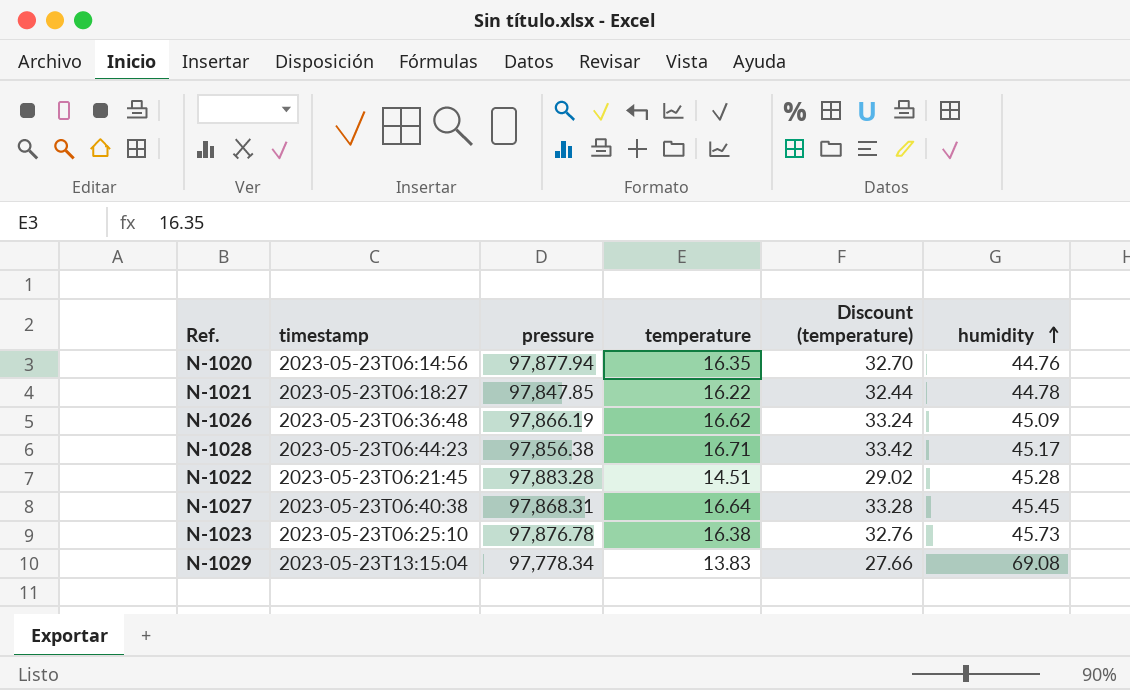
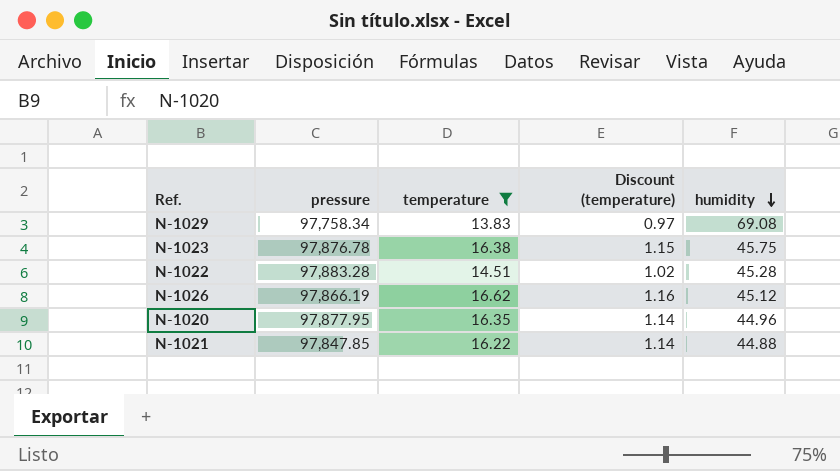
filter: none -> temperature <= 16.62
row order: humidity ascending -> humidity descending
column timestamp | position: 2 -> none
column Discount (temperature) | formula: [temperature] * 2 -> [temperature] * 0.07
N-1029 | pressure: 97,778.34 -> 97,758.34
N-1023 | humidity: 45.73 -> 45.75
N-1026 | humidity: 45.09 -> 45.12
N-1020 | pressure: 97,877.94 -> 97,877.95
N-1020 | humidity: 44.76 -> 44.96
N-1021 | humidity: 44.78 -> 44.88

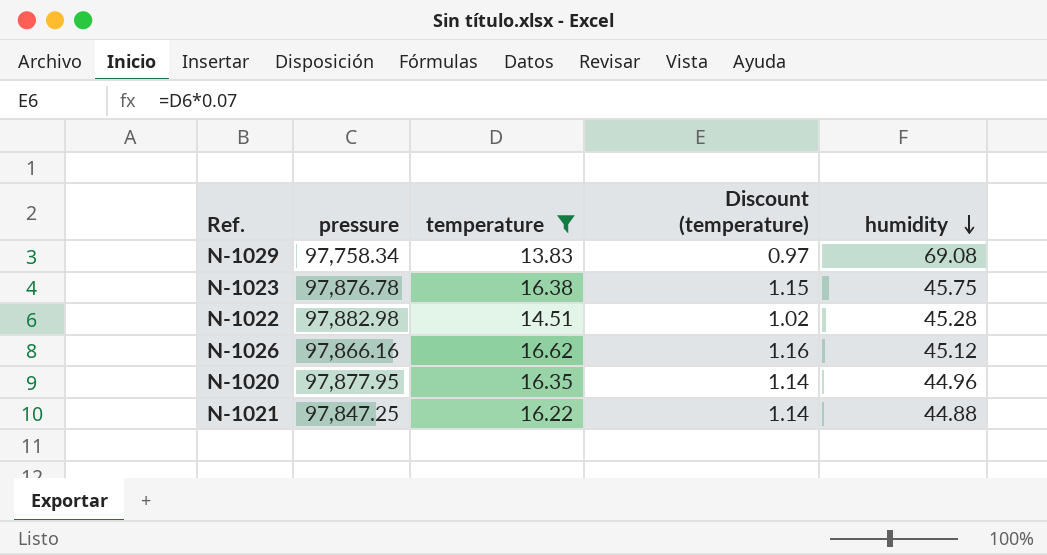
N-1022 | pressure: 97,883.28 -> 97,882.98
N-1026 | pressure: 97,866.19 -> 97,866.16
N-1021 | pressure: 97,847.85 -> 97,847.25

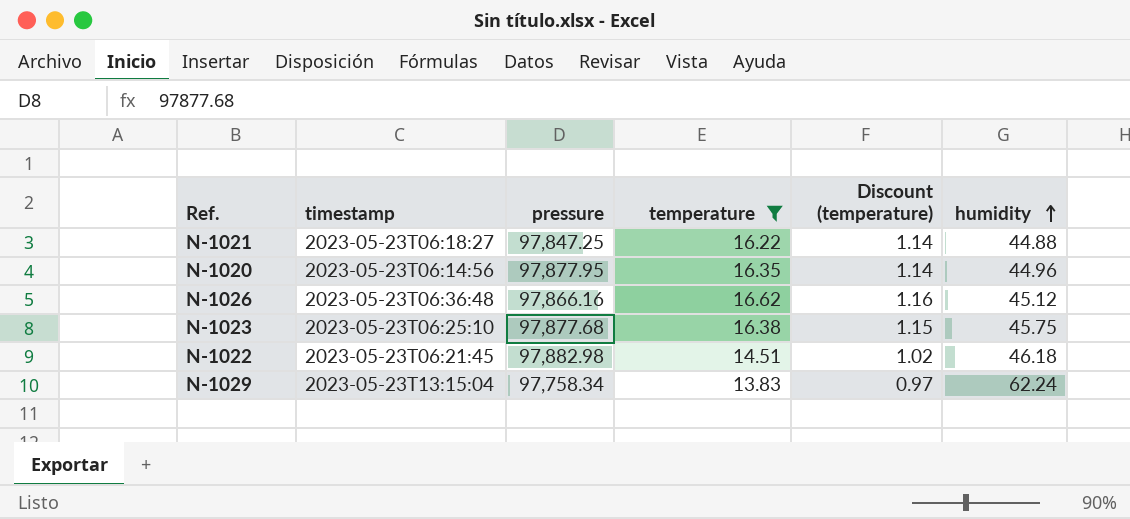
row order: humidity descending -> humidity ascending
column timestamp | position: none -> 2
N-1023 | pressure: 97,876.78 -> 97,877.68
N-1022 | humidity: 45.28 -> 46.18
N-1029 | humidity: 69.08 -> 62.24

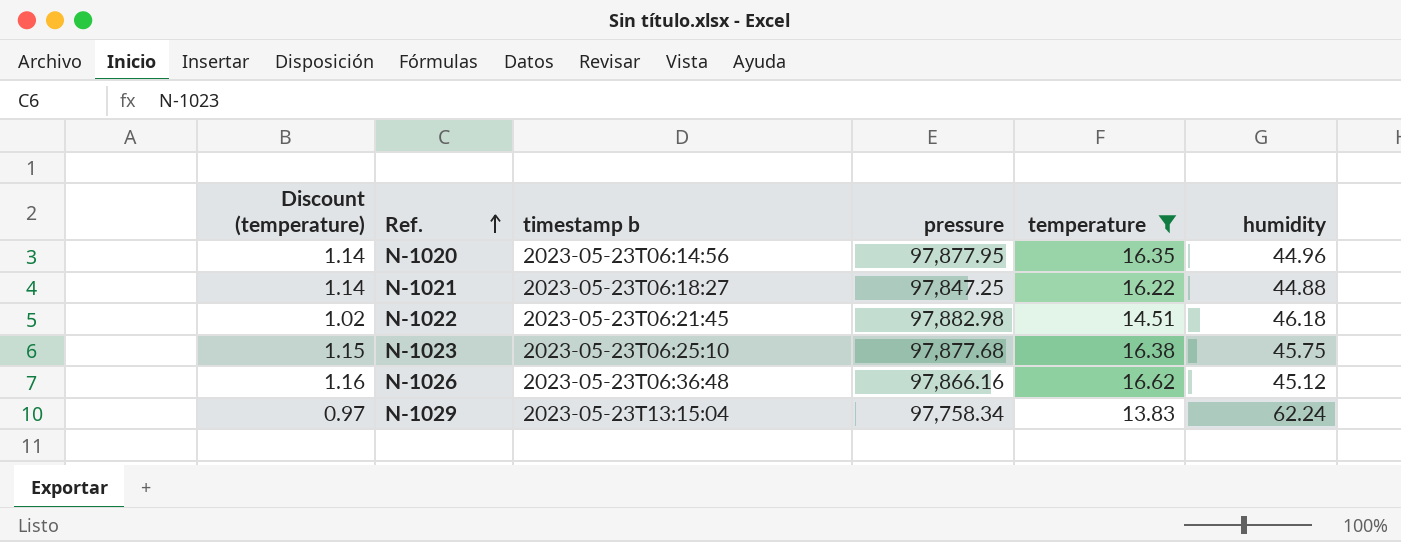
row order: humidity ascending -> Ref. ascending
column Discount (temperature) | position: 5 -> 1
column name: timestamp -> timestamp b

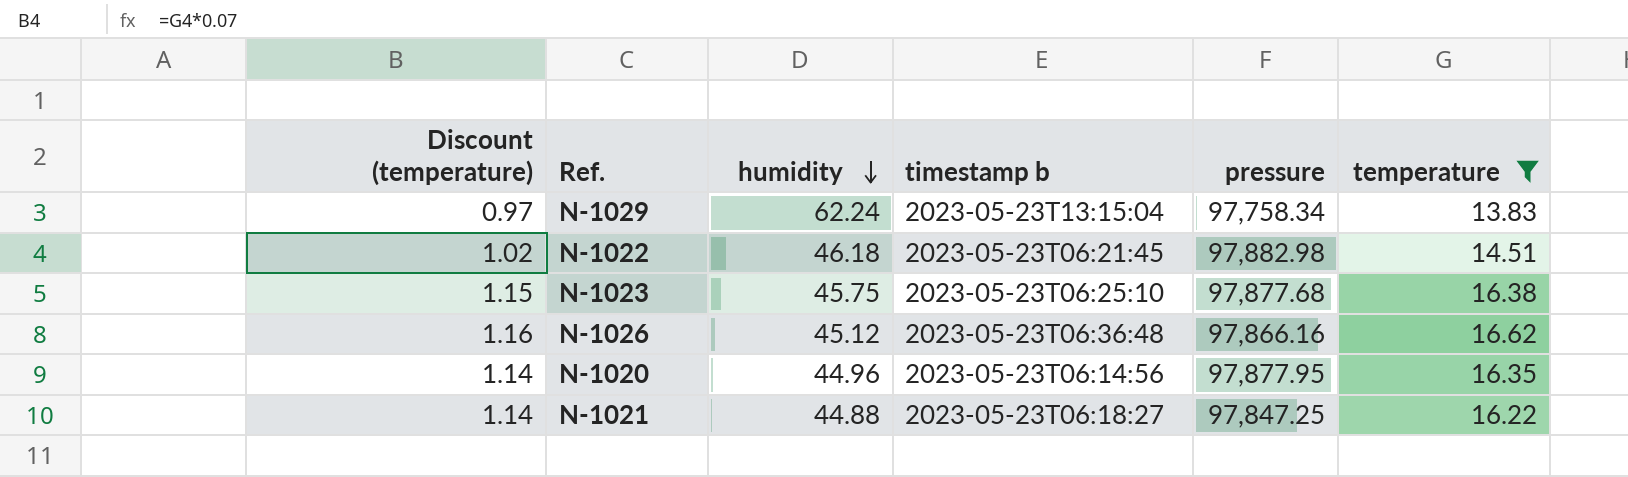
row order: Ref. ascending -> humidity descending
column humidity | position: 6 -> 3

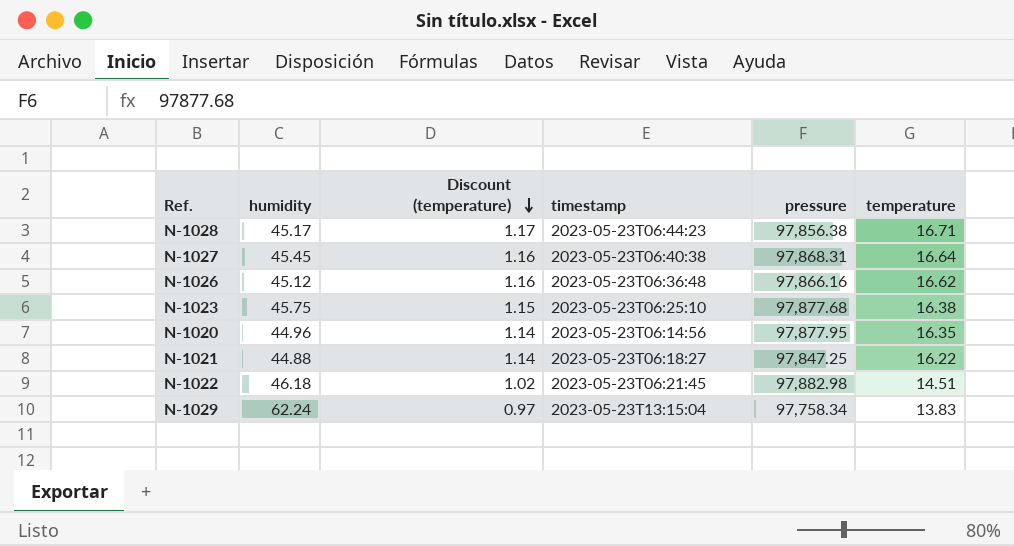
filter: temperature <= 16.62 -> none
row order: humidity descending -> Discount (temperature) descending
column Discount (temperature) | position: 1 -> 3
column name: timestamp b -> timestamp

